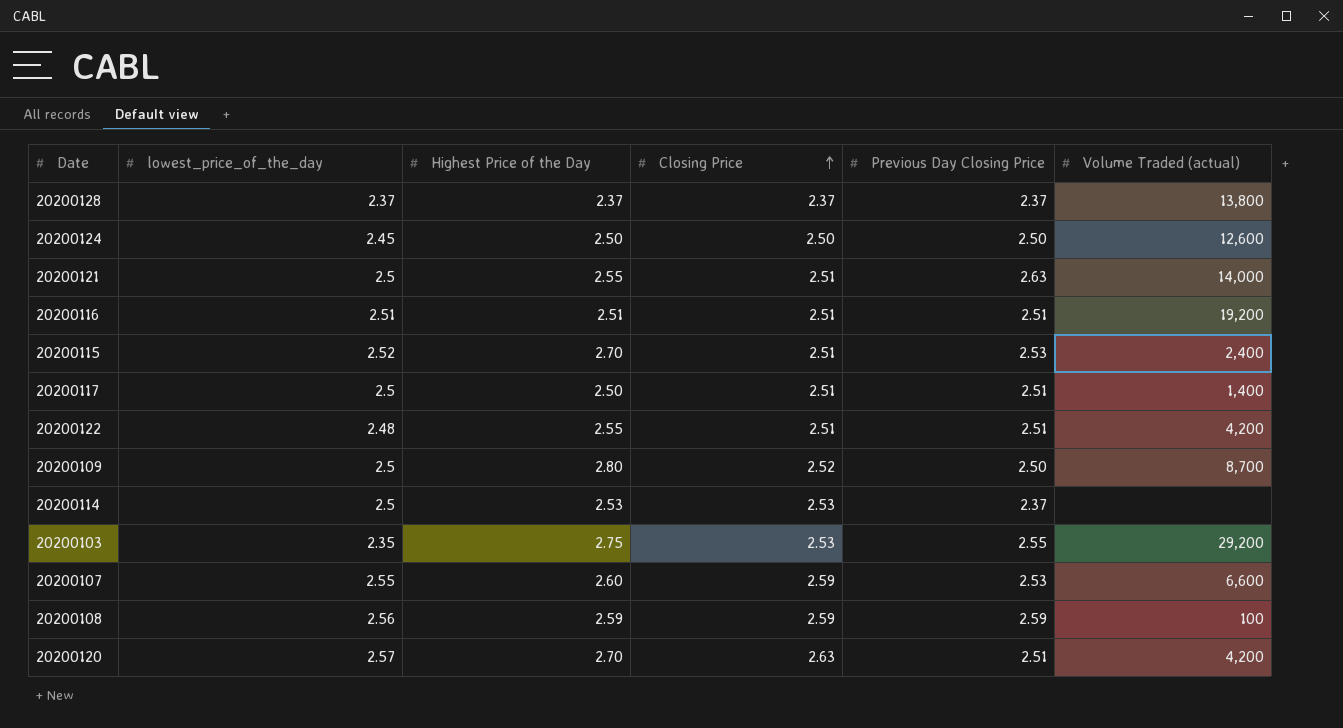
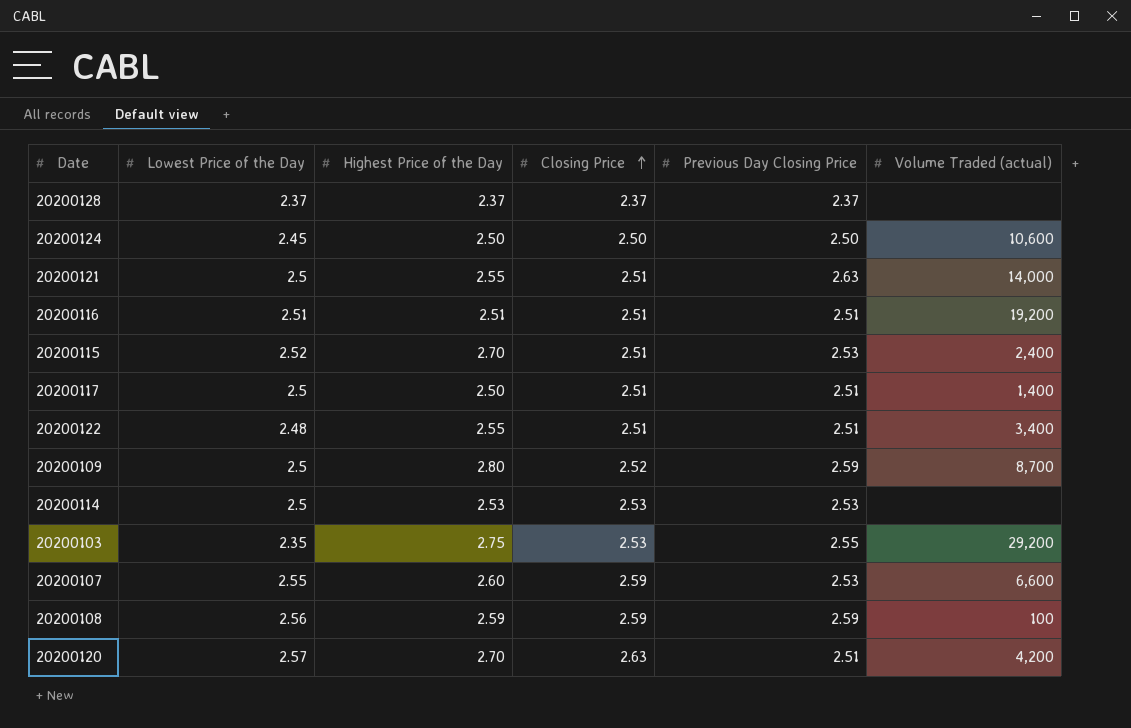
column name: lowest_price_of_the_day -> Lowest Price of the Day
20200128 | Volume Traded (actual): 13,800 -> none
20200124 | Volume Traded (actual): 12,600 -> 10,600
20200122 | Volume Traded (actual): 4,200 -> 3,400
20200109 | Previous Day Closing Price: 2.50 -> 2.59
20200114 | Previous Day Closing Price: 2.37 -> 2.53

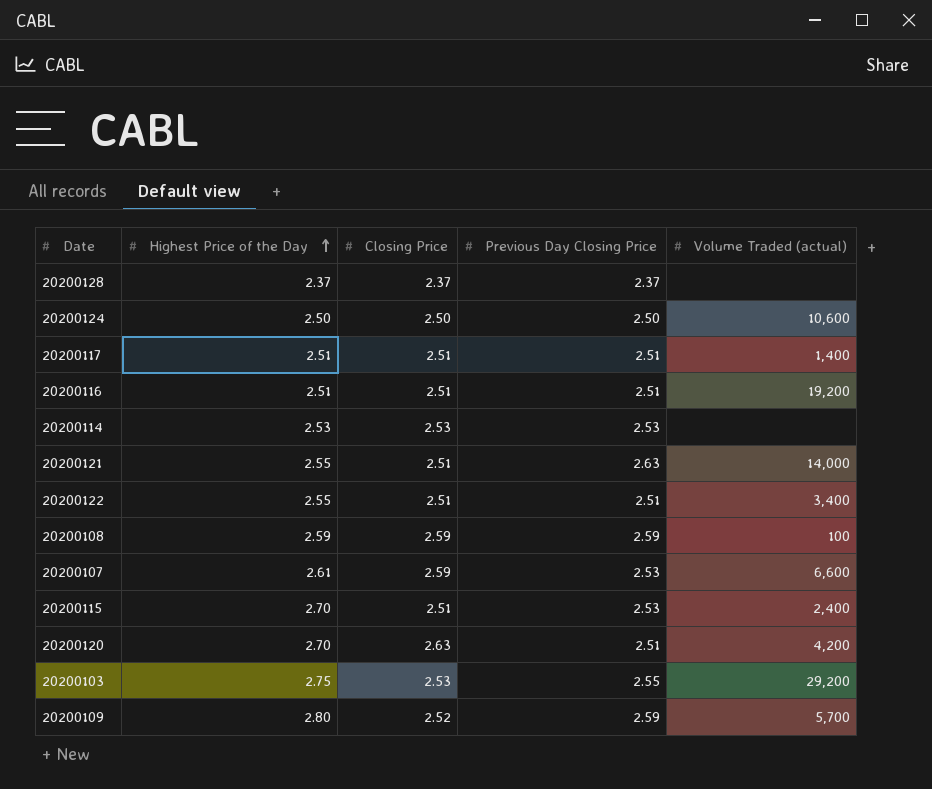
row order: Closing Price ascending -> Highest Price of the Day ascending
column Lowest Price of the Day | position: 2 -> none
20200117 | Highest Price of the Day: 2.50 -> 2.51
20200107 | Highest Price of the Day: 2.60 -> 2.61
20200109 | Volume Traded (actual): 8,700 -> 5,700

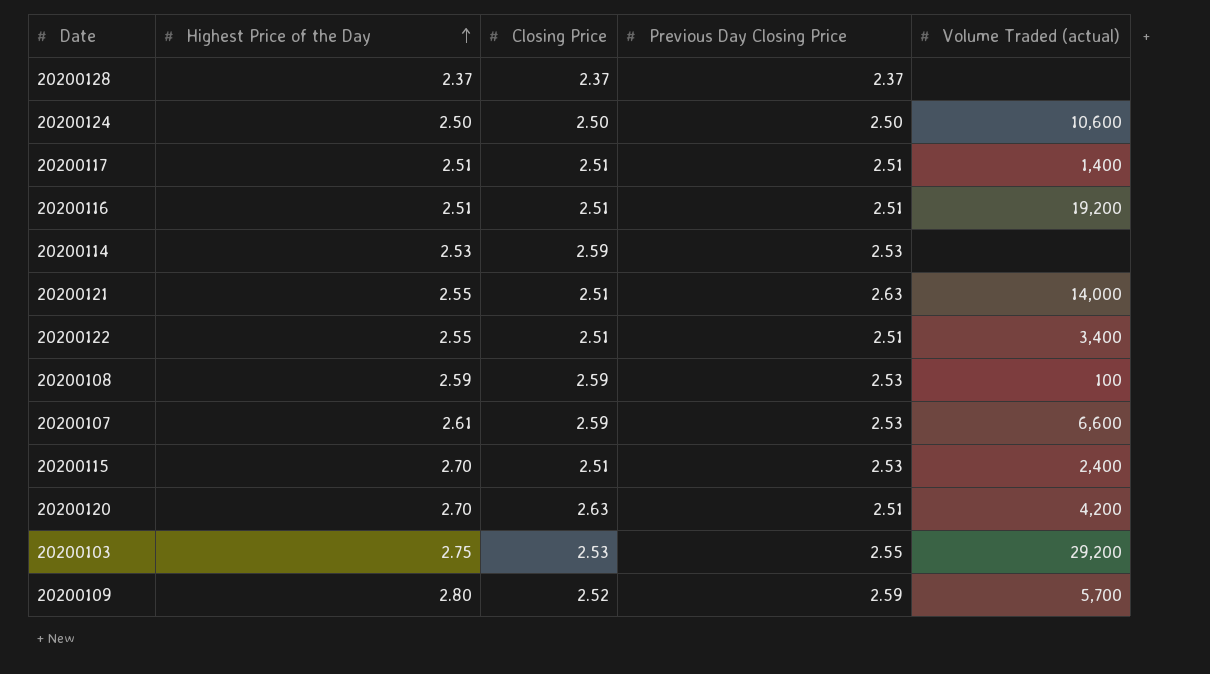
20200114 | Closing Price: 2.53 -> 2.59
20200108 | Previous Day Closing Price: 2.59 -> 2.53

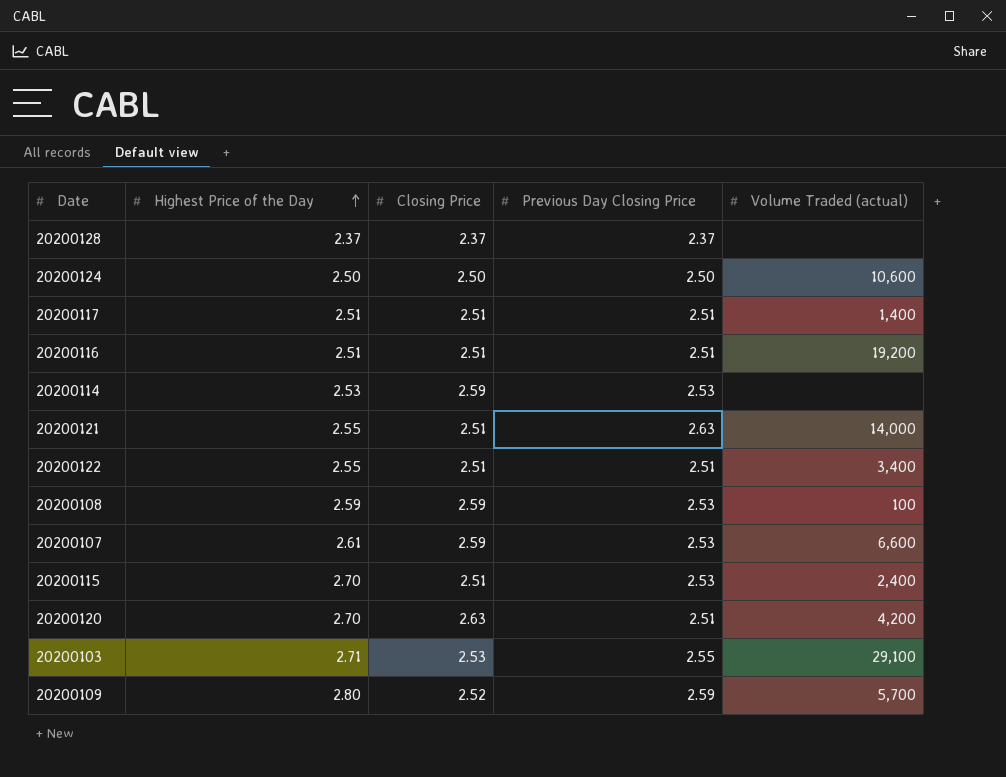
20200103 | Highest Price of the Day: 2.75 -> 2.71
20200103 | Volume Traded (actual): 29,200 -> 29,100

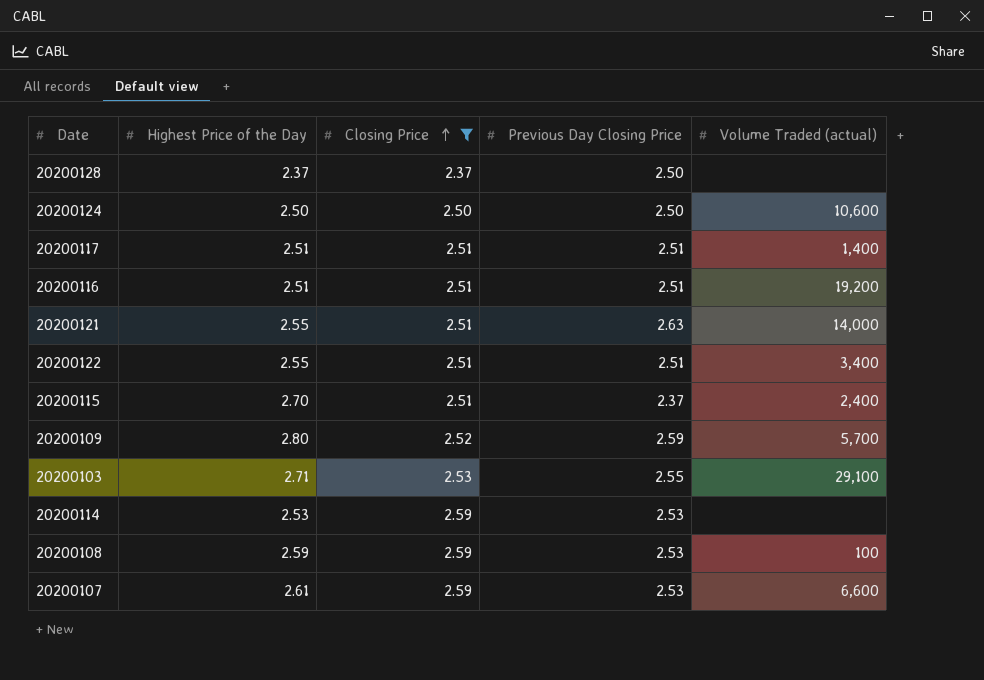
filter: none -> Closing Price != 2.63
row order: Highest Price of the Day ascending -> Closing Price ascending
20200128 | Previous Day Closing Price: 2.37 -> 2.50
20200115 | Previous Day Closing Price: 2.53 -> 2.37

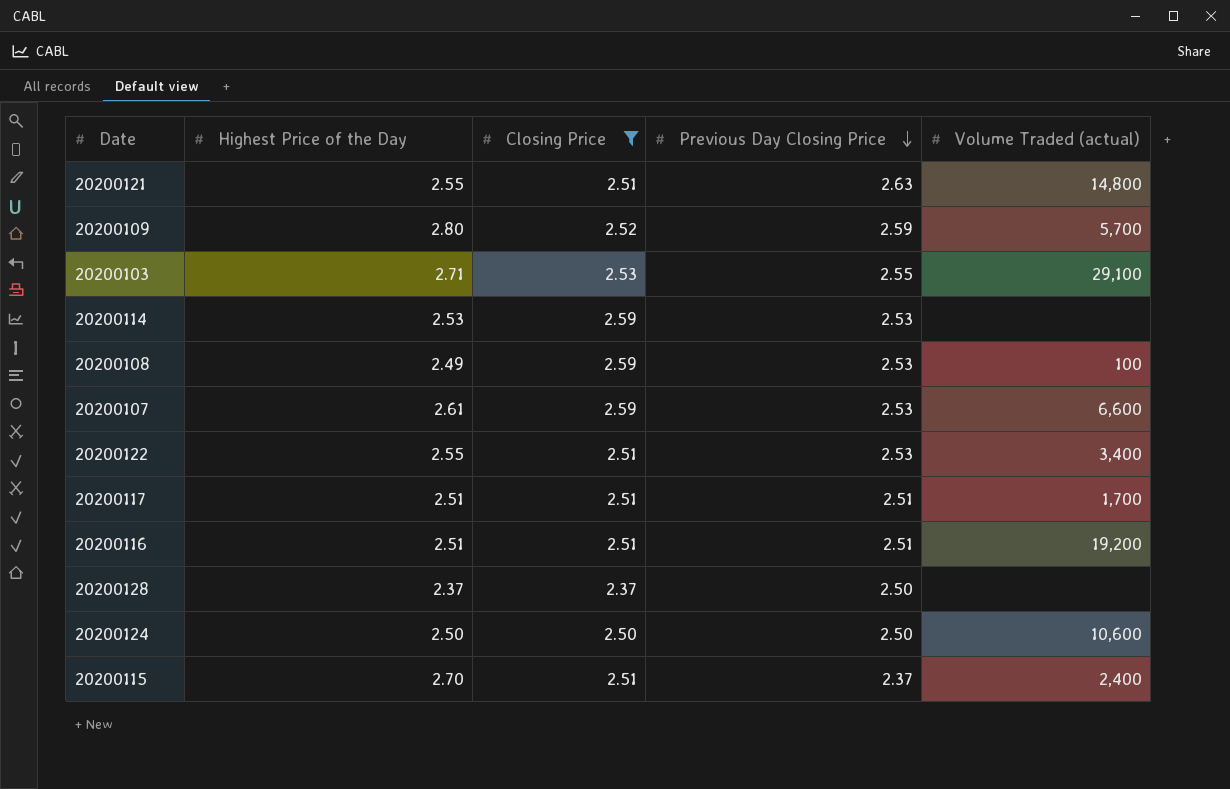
row order: Closing Price ascending -> Previous Day Closing Price descending
20200121 | Volume Traded (actual): 14,000 -> 14,800
20200108 | Highest Price of the Day: 2.59 -> 2.49
20200122 | Previous Day Closing Price: 2.51 -> 2.53
20200117 | Volume Traded (actual): 1,400 -> 1,700

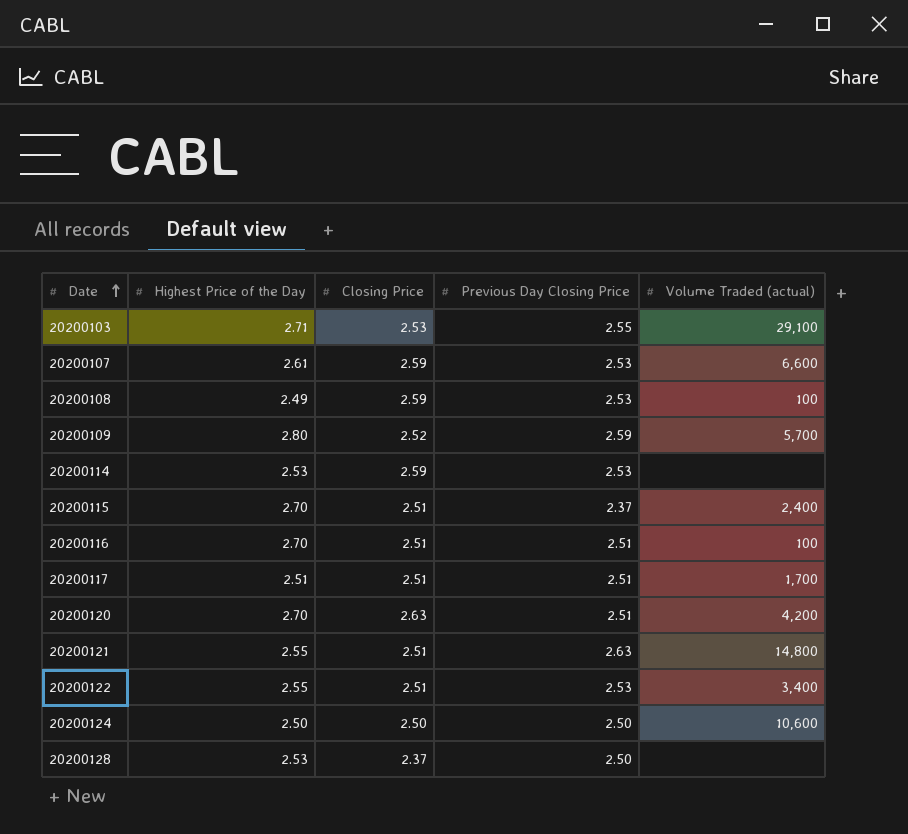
filter: Closing Price != 2.63 -> none
row order: Previous Day Closing Price descending -> Date ascending
20200116 | Highest Price of the Day: 2.51 -> 2.70
20200116 | Volume Traded (actual): 19,200 -> 100
20200128 | Highest Price of the Day: 2.37 -> 2.53

